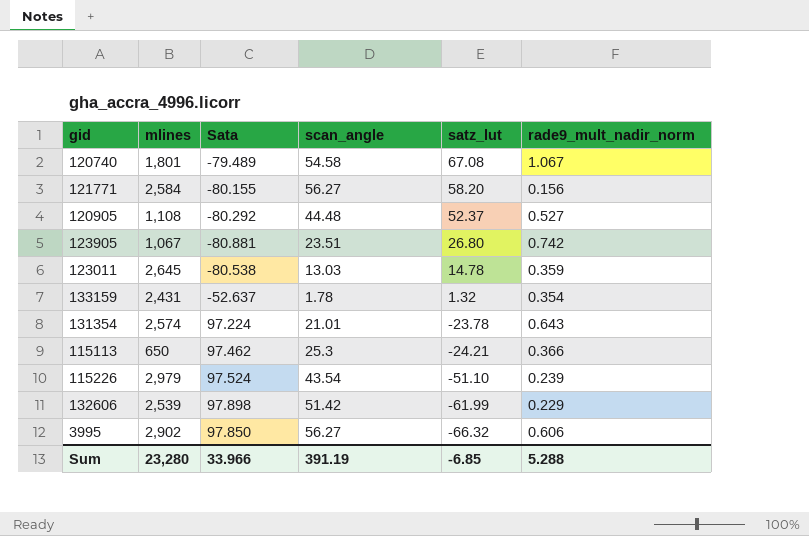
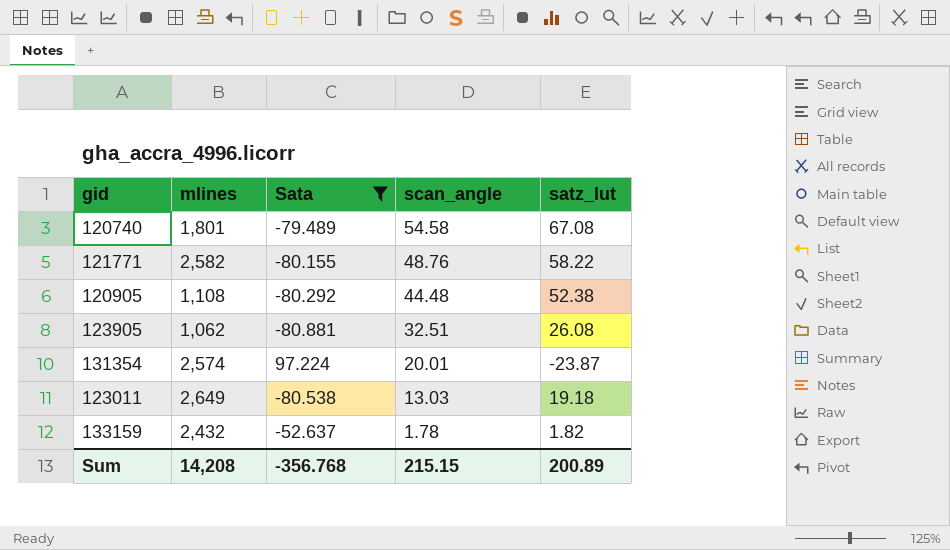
filter: none -> Sata <= 97.224
row order: satz_lut descending -> scan_angle descending
column rade9_mult_nadir_norm | position: 6 -> none
121771 | mlines: 2,584 -> 2,582
121771 | scan_angle: 56.27 -> 48.76
121771 | satz_lut: 58.20 -> 58.22
120905 | satz_lut: 52.37 -> 52.38
123905 | mlines: 1,067 -> 1,062
123905 | scan_angle: 23.51 -> 32.51
123905 | satz_lut: 26.80 -> 26.08
131354 | scan_angle: 21.01 -> 20.01
131354 | satz_lut: -23.78 -> -23.87
123011 | mlines: 2,645 -> 2,649
123011 | satz_lut: 14.78 -> 19.18
133159 | mlines: 2,431 -> 2,432
133159 | satz_lut: 1.32 -> 1.82
Sum | mlines: 23,280 -> 14,208
Sum | Sata: 33.966 -> -356.768
Sum | scan_angle: 391.19 -> 215.15
Sum | satz_lut: -6.85 -> 200.89

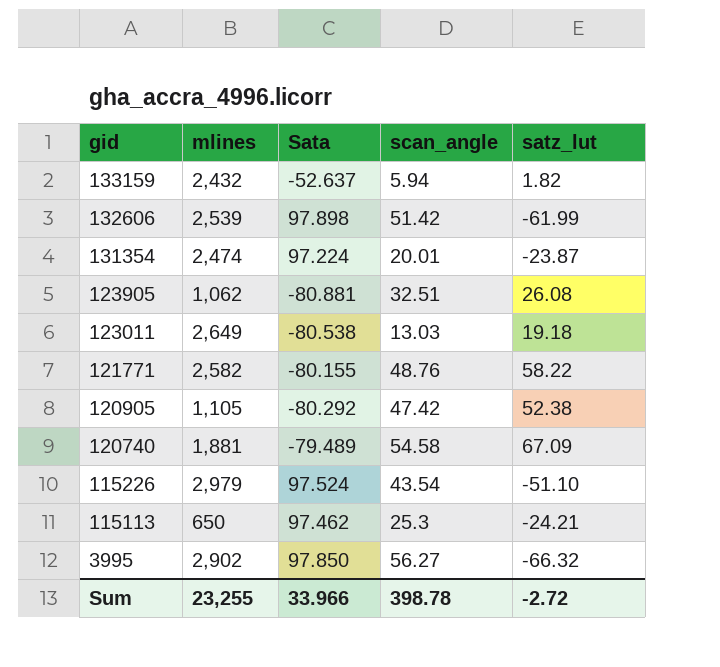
filter: Sata <= 97.224 -> none
row order: scan_angle descending -> gid descending
133159 | scan_angle: 1.78 -> 5.94
131354 | mlines: 2,574 -> 2,474
120905 | mlines: 1,108 -> 1,105
120905 | scan_angle: 44.48 -> 47.42
120740 | mlines: 1,801 -> 1,881
120740 | satz_lut: 67.08 -> 67.09
Sum | mlines: 14,208 -> 23,255
Sum | Sata: -356.768 -> 33.966
Sum | scan_angle: 215.15 -> 398.78
Sum | satz_lut: 200.89 -> -2.72

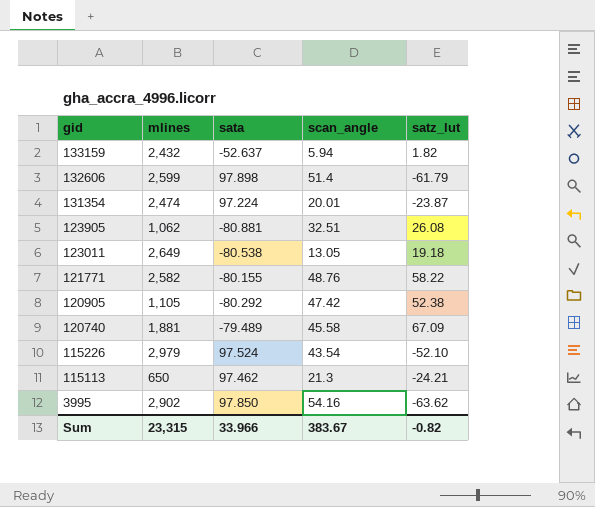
column name: Sata -> sata
132606 | mlines: 2,539 -> 2,599
132606 | scan_angle: 51.42 -> 51.4
132606 | satz_lut: -61.99 -> -61.79
123011 | scan_angle: 13.03 -> 13.05
120740 | scan_angle: 54.58 -> 45.58
115226 | satz_lut: -51.10 -> -52.10
115113 | scan_angle: 25.3 -> 21.3
3995 | scan_angle: 56.27 -> 54.16
3995 | satz_lut: -66.32 -> -63.62
Sum | mlines: 23,255 -> 23,315
Sum | scan_angle: 398.78 -> 383.67
Sum | satz_lut: -2.72 -> -0.82

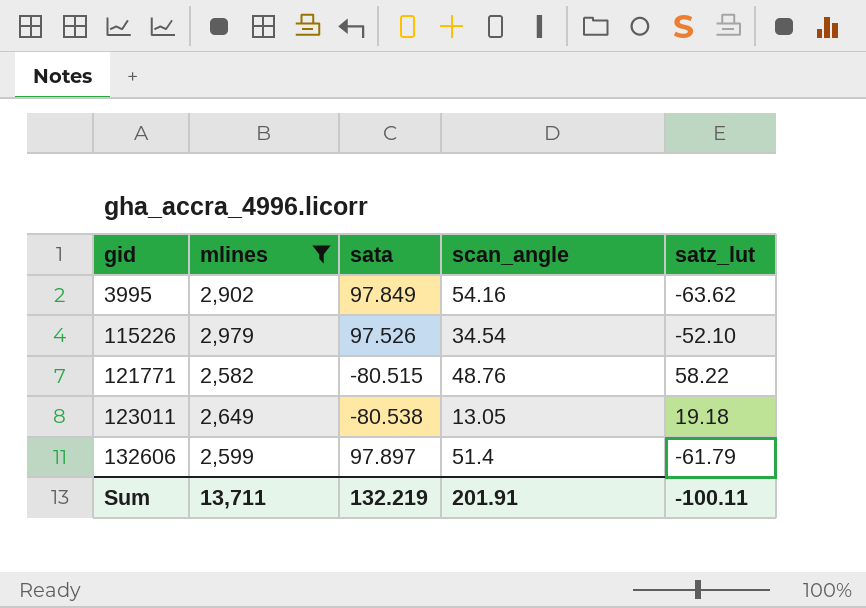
filter: none -> mlines >= 2,582
row order: gid descending -> gid ascending
3995 | sata: 97.850 -> 97.849
115226 | sata: 97.524 -> 97.526
115226 | scan_angle: 43.54 -> 34.54
121771 | sata: -80.155 -> -80.515
132606 | sata: 97.898 -> 97.897
Sum | mlines: 23,315 -> 13,711
Sum | sata: 33.966 -> 132.219
Sum | scan_angle: 383.67 -> 201.91
Sum | satz_lut: -0.82 -> -100.11

